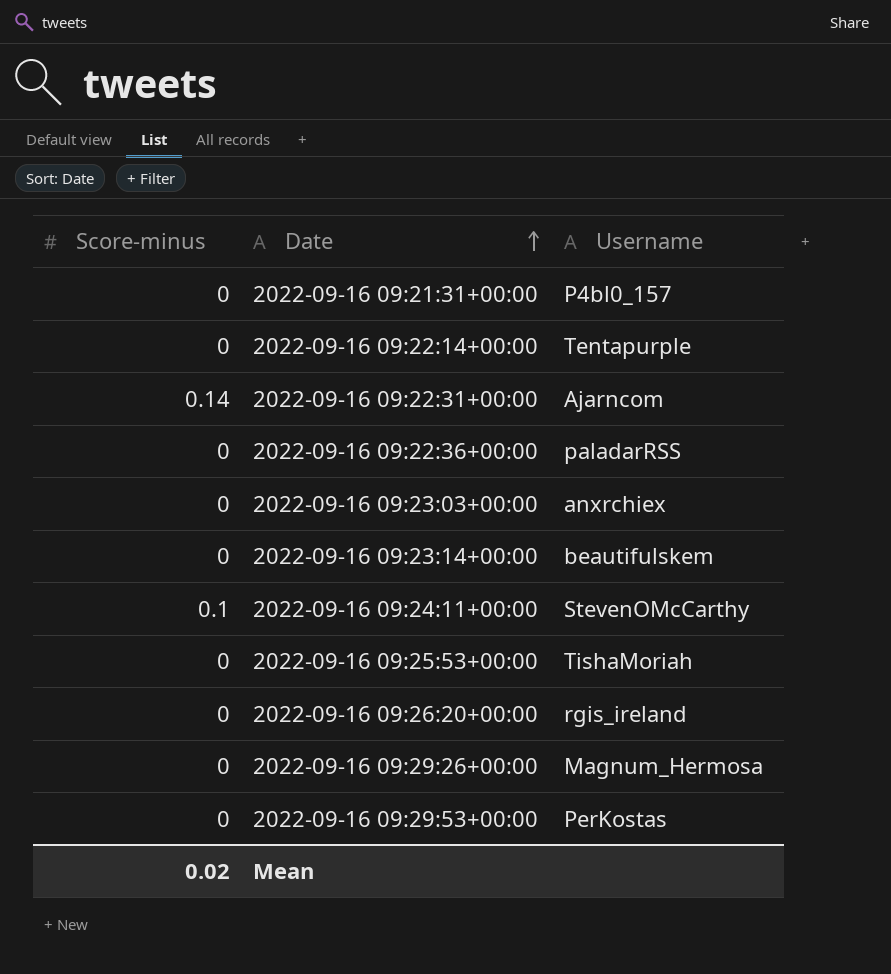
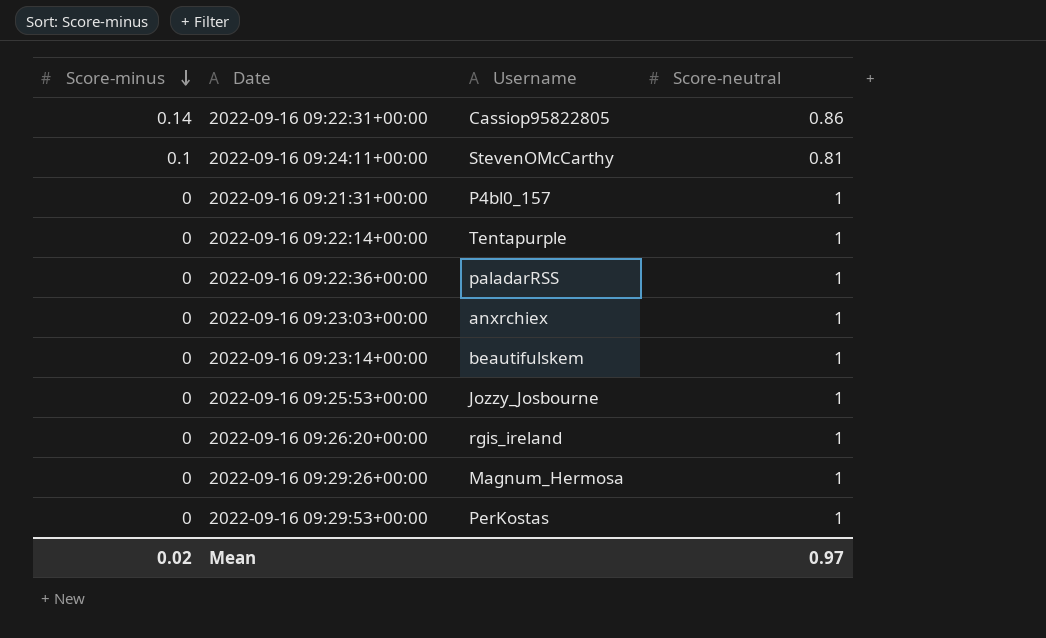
row order: Date ascending -> Score-minus descending
column Score-neutral | position: none -> 4
2022-09-16 09:22:31+00:00 | Username: Ajarncom -> Cassiop95822805
2022-09-16 09:25:53+00:00 | Username: TishaMoriah -> Jozzy_Josbourne

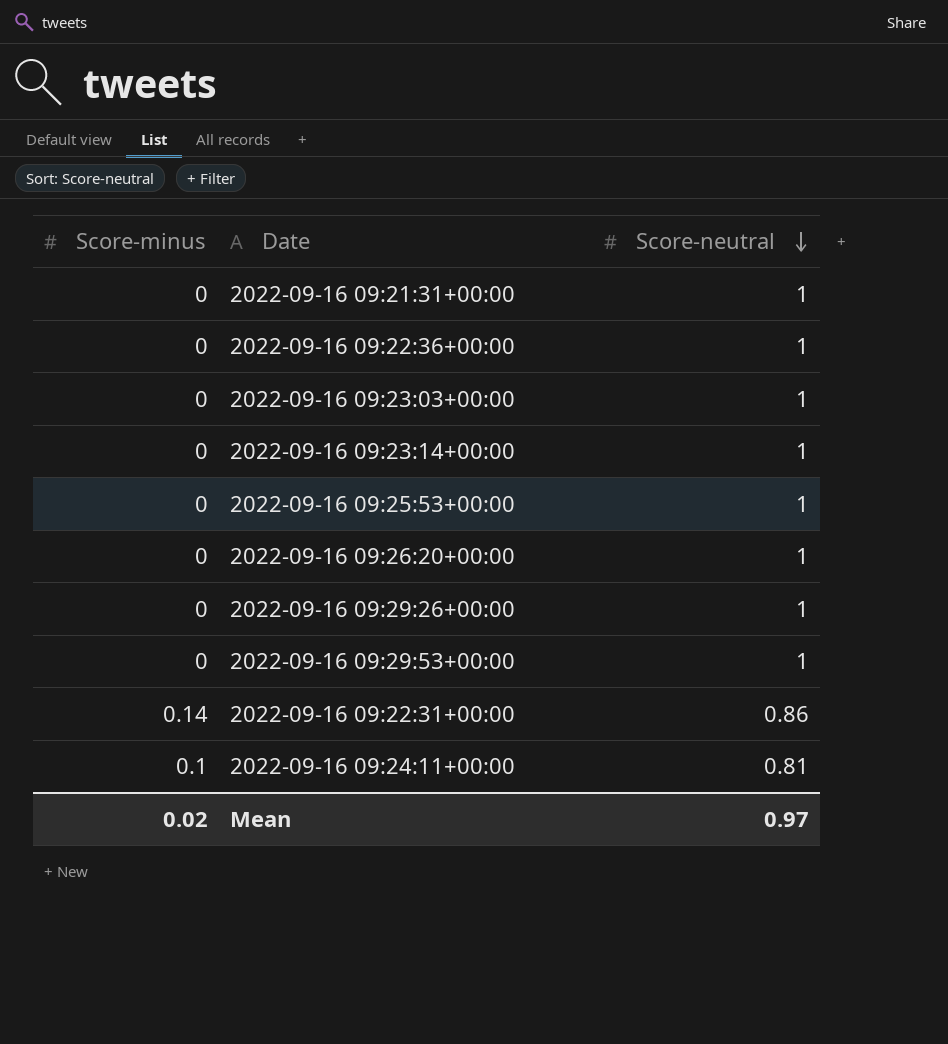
row order: Score-minus descending -> Score-neutral descending
column Username | position: 3 -> none
row 2022-09-16 09:22:14+00:00: 0 | Tentapurple | 1 -> none

